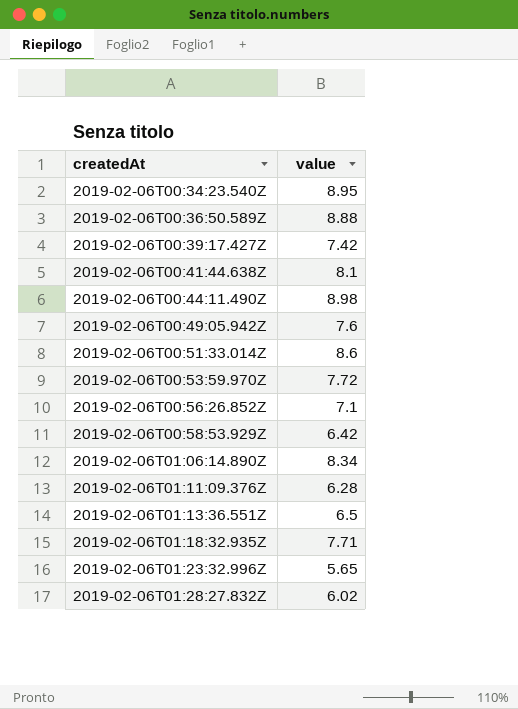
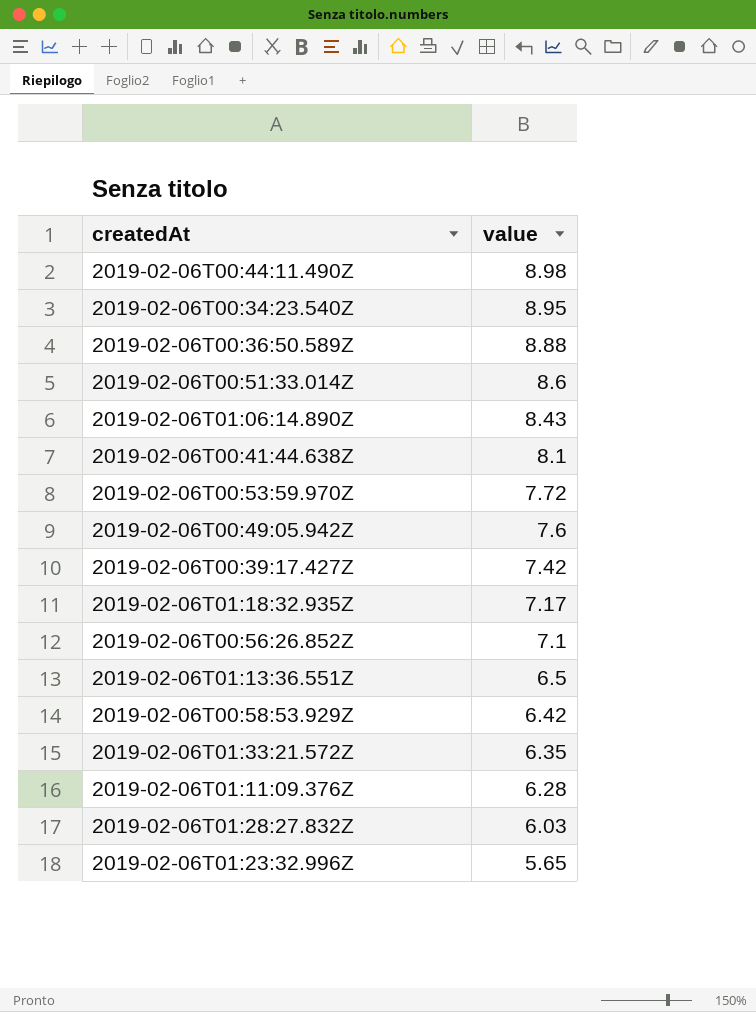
row order: createdAt ascending -> value descending
2019-02-06T01:06:14.890Z | value: 8.34 -> 8.43
2019-02-06T01:18:32.935Z | value: 7.71 -> 7.17
row 2019-02-06T01:33:21.572Z: none -> 6.35
2019-02-06T01:28:27.832Z | value: 6.02 -> 6.03

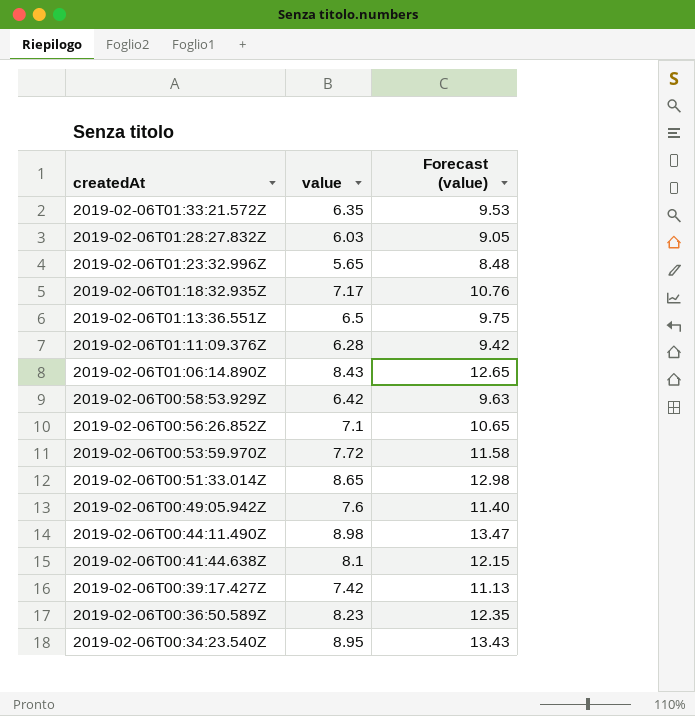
row order: value descending -> createdAt descending
column Forecast (value) | formula: none -> [value] * 1.5
2019-02-06T00:51:33.014Z | value: 8.6 -> 8.65
2019-02-06T00:36:50.589Z | value: 8.88 -> 8.23

